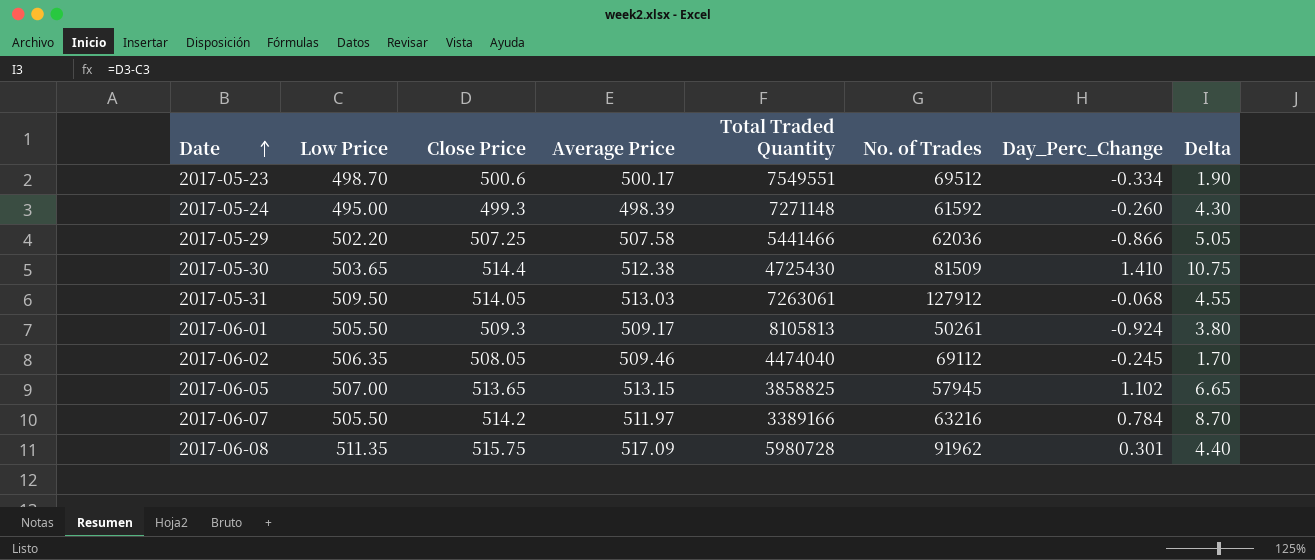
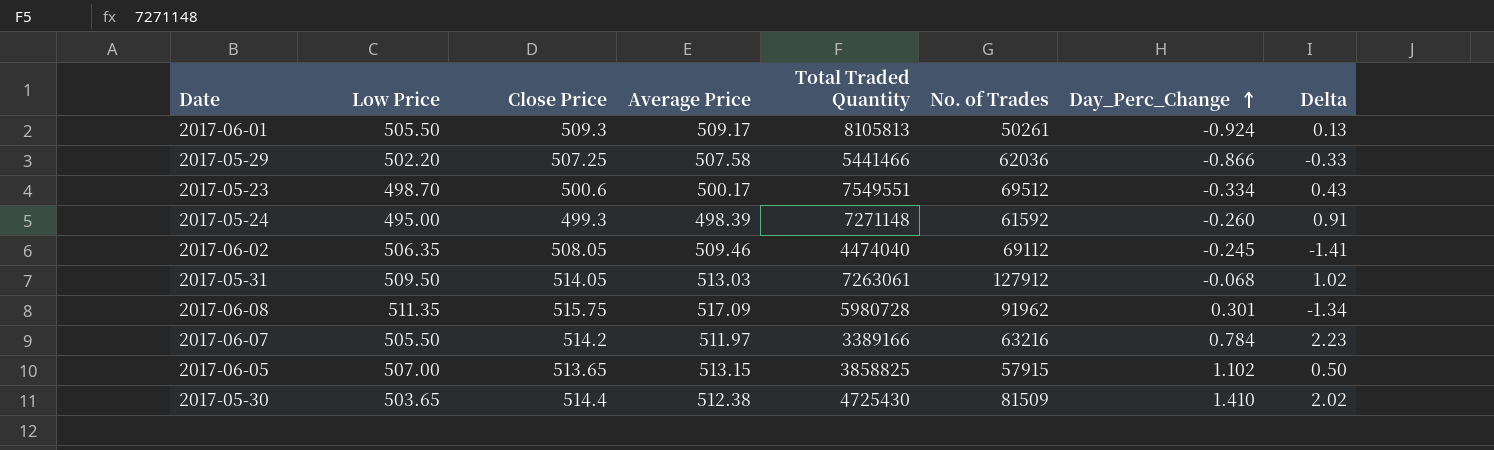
row order: Date ascending -> Day_Perc_Change ascending
column Delta | formula: [Close Price] - [Low Price] -> [Close Price] - [Average Price]
2017-06-05 | No. of Trades: 57945 -> 57915

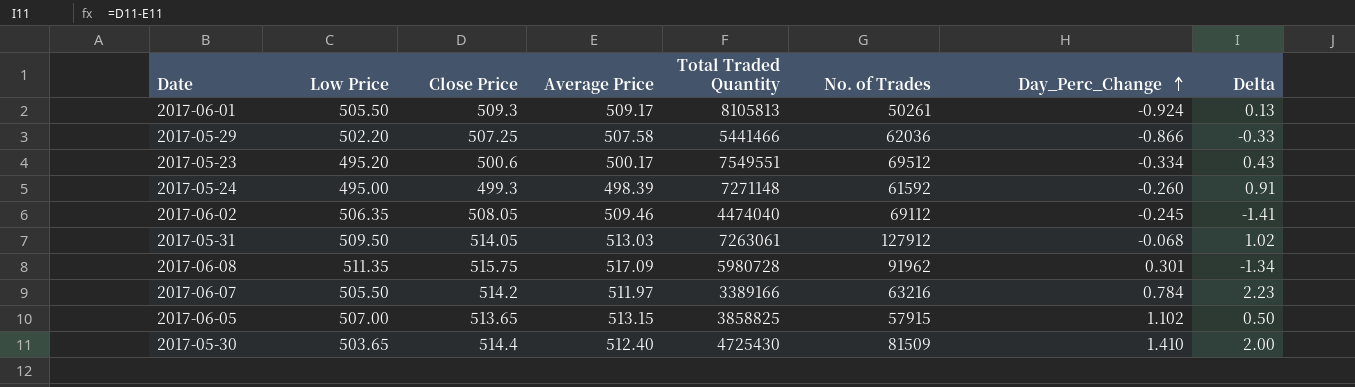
2017-05-23 | Low Price: 498.70 -> 495.20
2017-05-30 | Average Price: 512.38 -> 512.40
2017-05-30 | Delta: 2.02 -> 2.00

